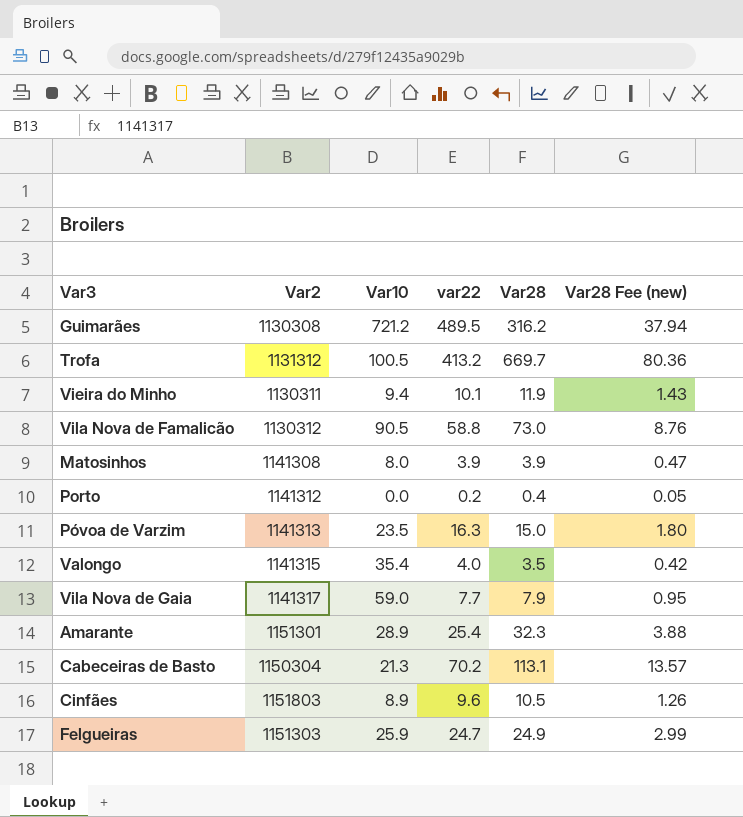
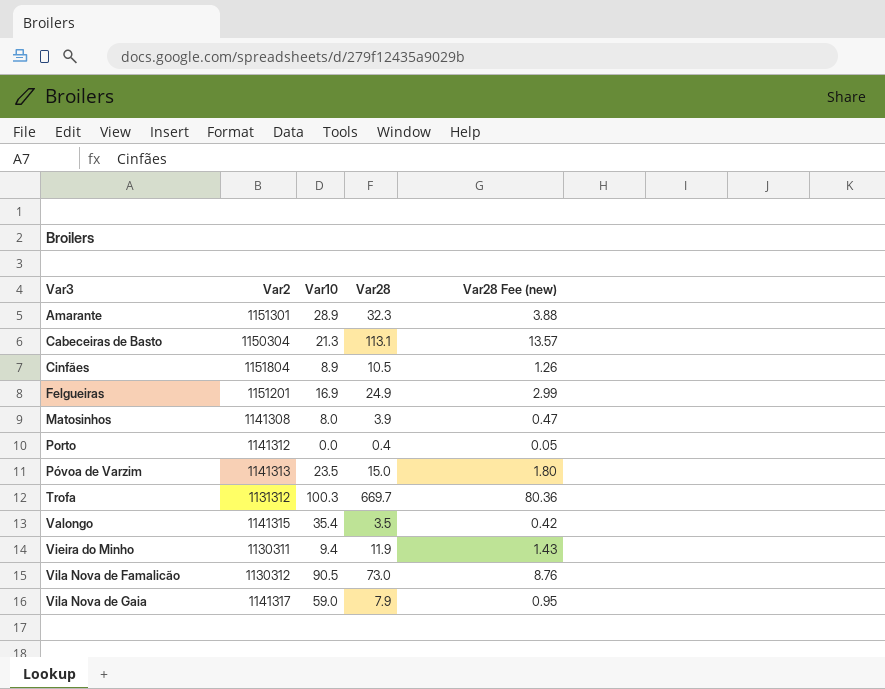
row order: none -> Var3 ascending
column var22 | position: 4 -> none
row Guimarães: 1130308 | 721.2 | 489.5 | 316.2 | 37.94 -> none
Cinfães | Var2: 1151803 -> 1151804
Felgueiras | Var2: 1151303 -> 1151201
Felgueiras | Var10: 25.9 -> 16.9
Trofa | Var10: 100.5 -> 100.3

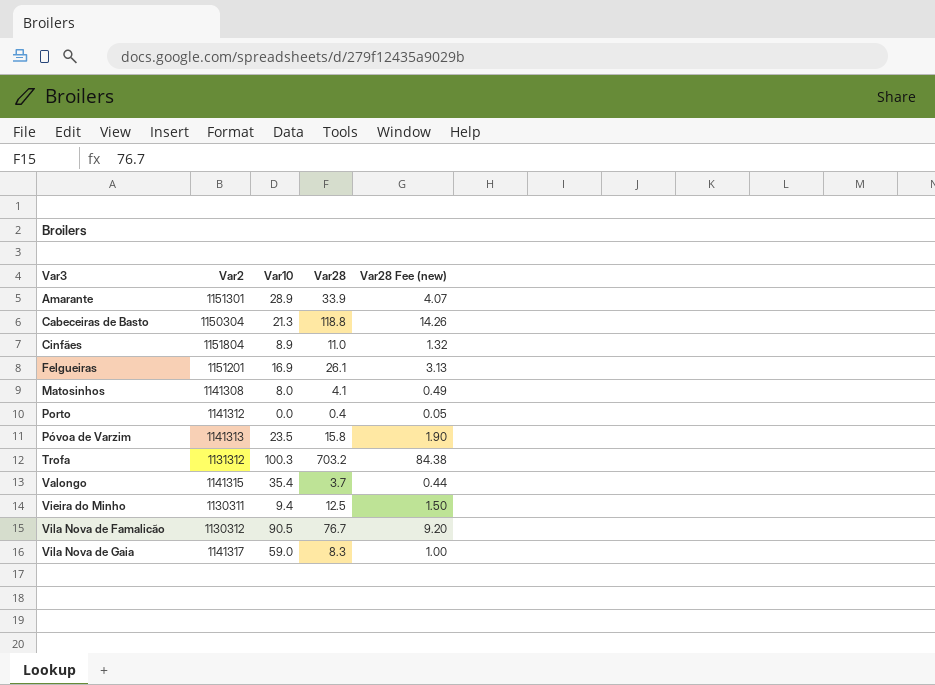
Amarante | Var28: 32.3 -> 33.9
Amarante | Var28 Fee (new): 3.88 -> 4.07
Cabeceiras de Basto | Var28: 113.1 -> 118.8
Cabeceiras de Basto | Var28 Fee (new): 13.57 -> 14.26
Cinfães | Var28: 10.5 -> 11.0
Cinfães | Var28 Fee (new): 1.26 -> 1.32
Felgueiras | Var28: 24.9 -> 26.1
Felgueiras | Var28 Fee (new): 2.99 -> 3.13
Matosinhos | Var28: 3.9 -> 4.1
Matosinhos | Var28 Fee (new): 0.47 -> 0.49
Póvoa de Varzim | Var28: 15.0 -> 15.8
Póvoa de Varzim | Var28 Fee (new): 1.80 -> 1.90
Trofa | Var28: 669.7 -> 703.2
Trofa | Var28 Fee (new): 80.36 -> 84.38
Valongo | Var28: 3.5 -> 3.7
Valongo | Var28 Fee (new): 0.42 -> 0.44
Vieira do Minho | Var28: 11.9 -> 12.5
Vieira do Minho | Var28 Fee (new): 1.43 -> 1.50
Vila Nova de Famalicão | Var28: 73.0 -> 76.7
Vila Nova de Famalicão | Var28 Fee (new): 8.76 -> 9.20
Vila Nova de Gaia | Var28: 7.9 -> 8.3
Vila Nova de Gaia | Var28 Fee (new): 0.95 -> 1.00

